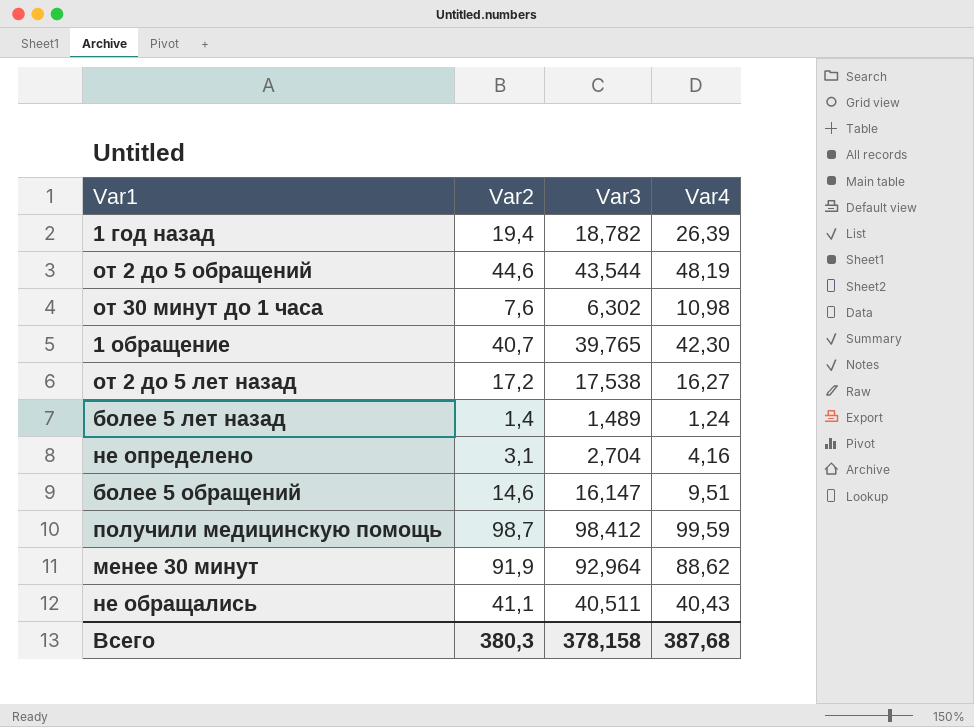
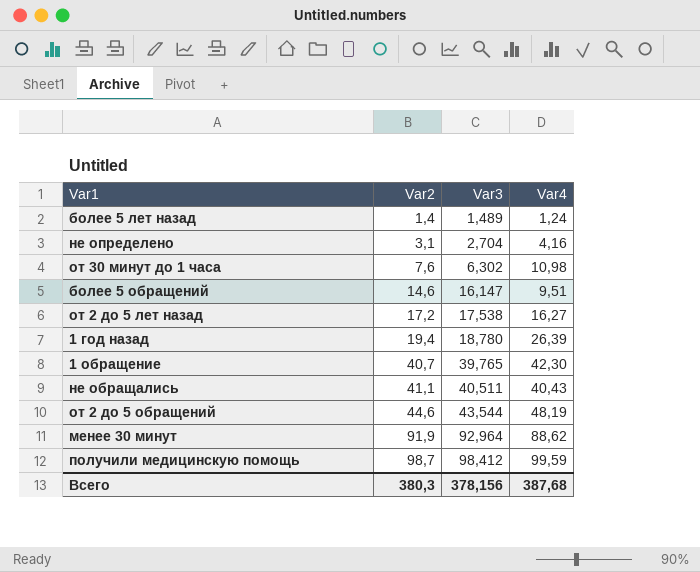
row order: none -> Var2 ascending
1 год назад | Var3: 18,782 -> 18,780
Всего | Var3: 378,158 -> 378,156

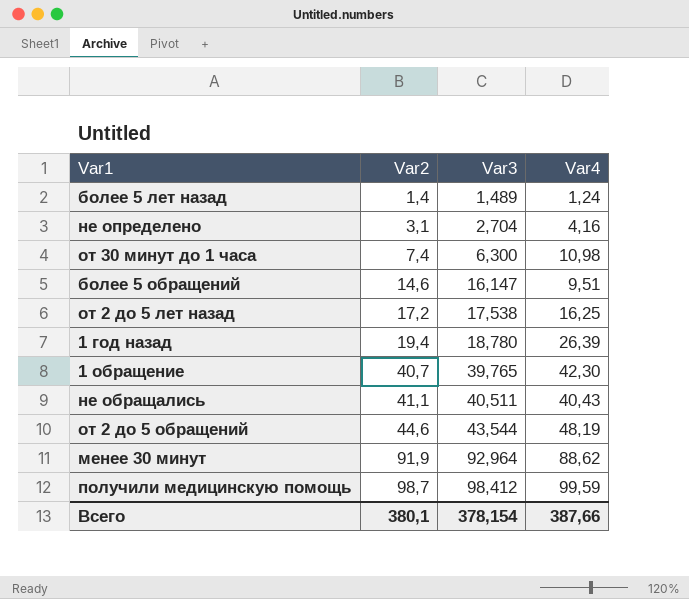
от 30 минут до 1 часа | Var2: 7,6 -> 7,4
от 30 минут до 1 часа | Var3: 6,302 -> 6,300
от 2 до 5 лет назад | Var4: 16,27 -> 16,25
Всего | Var2: 380,3 -> 380,1
Всего | Var3: 378,156 -> 378,154
Всего | Var4: 387,68 -> 387,66

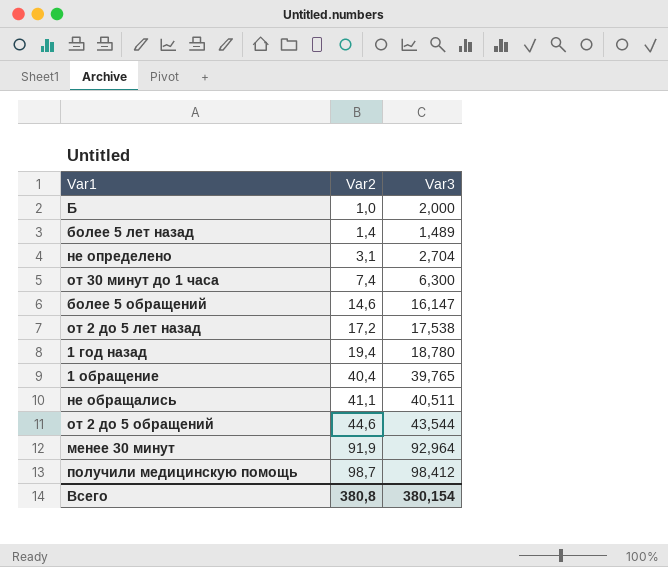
column Var4 | position: 4 -> none
row Б: none -> 1,0 | 2,000
1 обращение | Var2: 40,7 -> 40,4
Всего | Var2: 380,1 -> 380,8
Всего | Var3: 378,154 -> 380,154

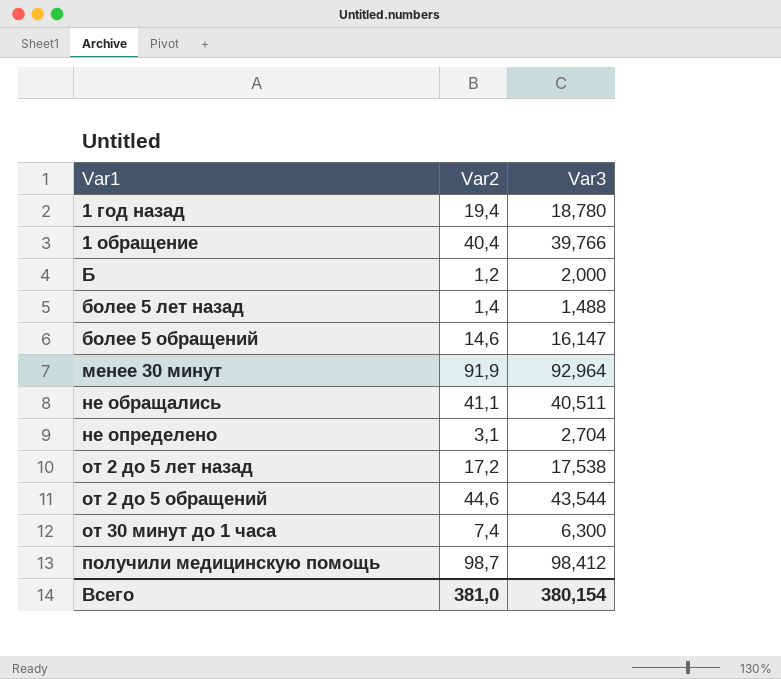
row order: Var2 ascending -> Var1 ascending
1 обращение | Var3: 39,765 -> 39,766
Б | Var2: 1,0 -> 1,2
более 5 лет назад | Var3: 1,489 -> 1,488
Всего | Var2: 380,8 -> 381,0

